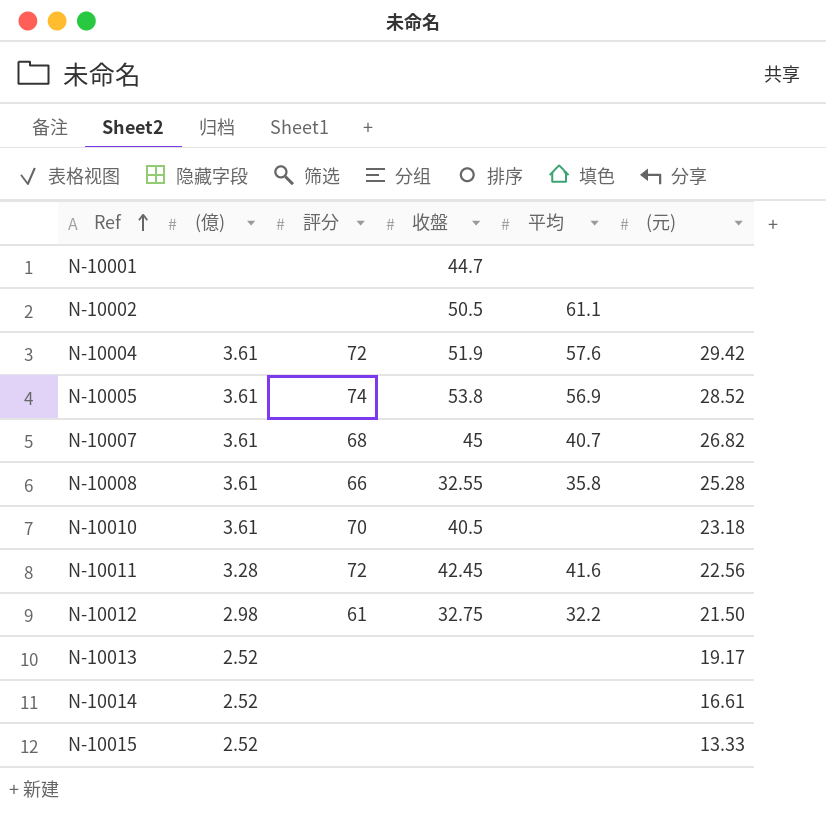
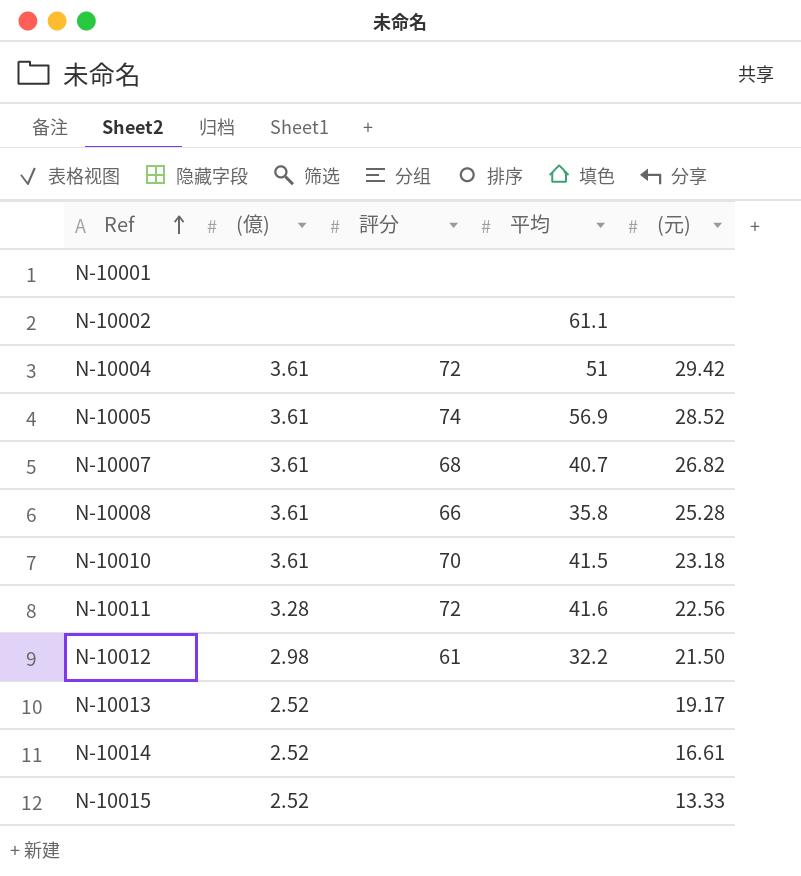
column 收盤 | position: 4 -> none
N-10004 | 平均: 57.6 -> 51
N-10010 | 平均: none -> 41.5

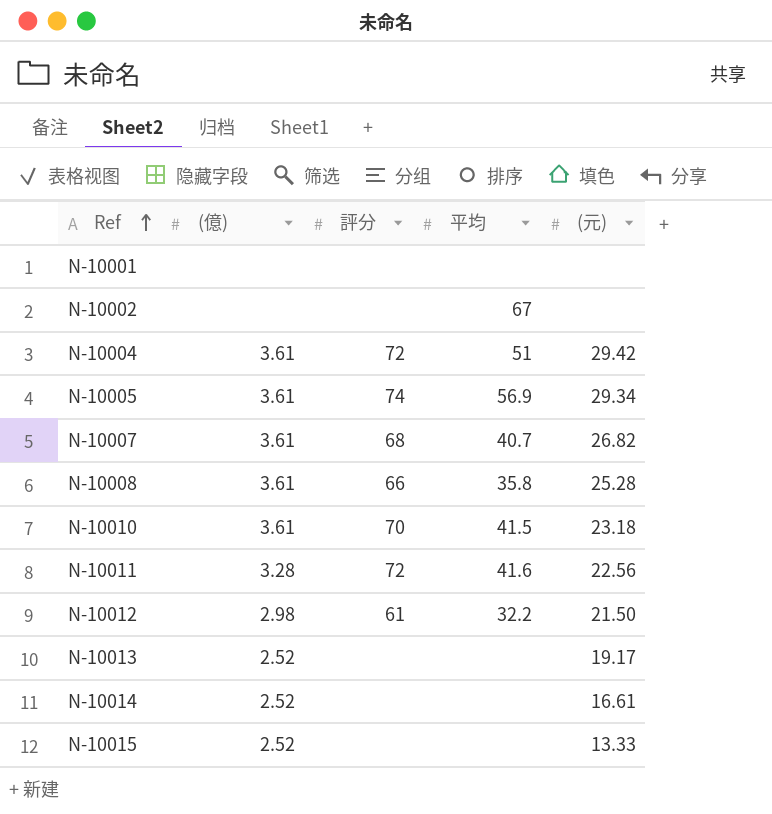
N-10002 | 平均: 61.1 -> 67
N-10005 | (元): 28.52 -> 29.34

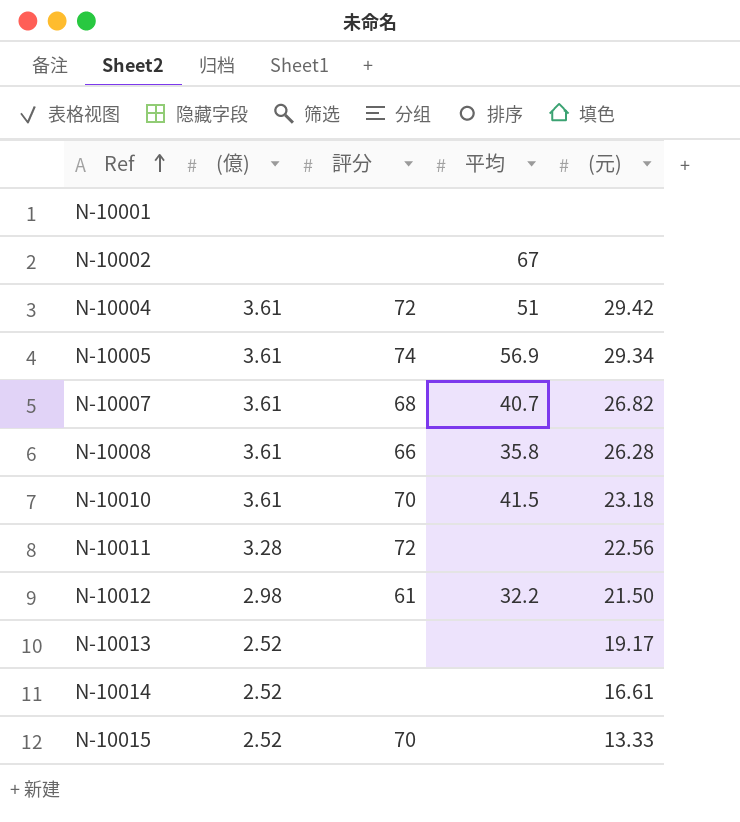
N-10008 | (元): 25.28 -> 26.28
N-10011 | 平均: 41.6 -> none
N-10015 | 評分: none -> 70

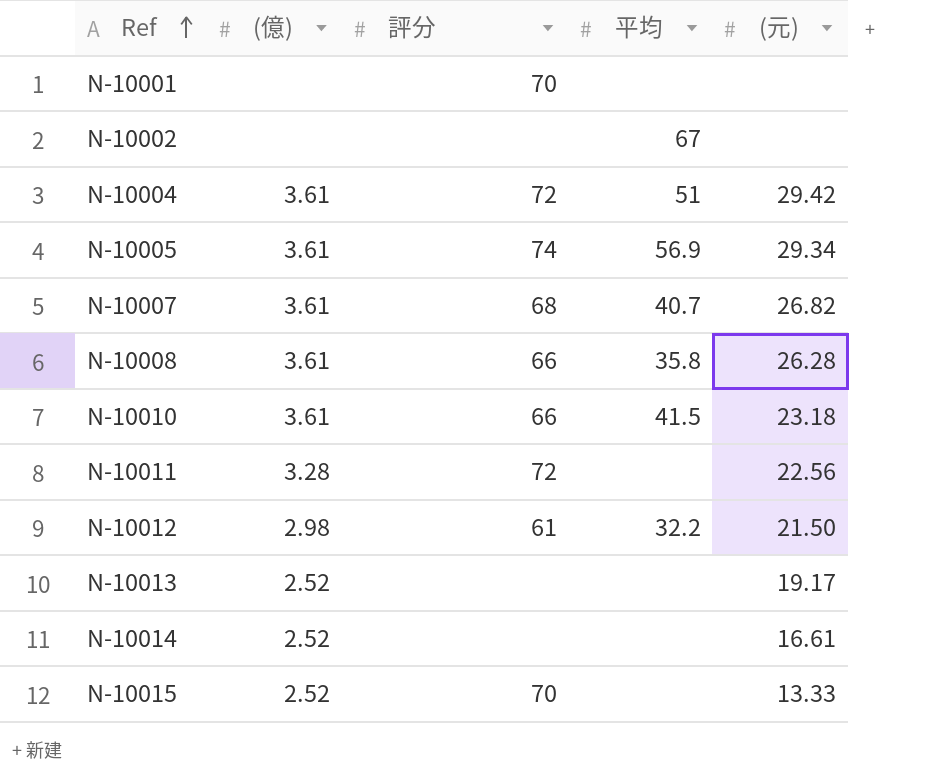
N-10001 | 評分: none -> 70
N-10010 | 評分: 70 -> 66

